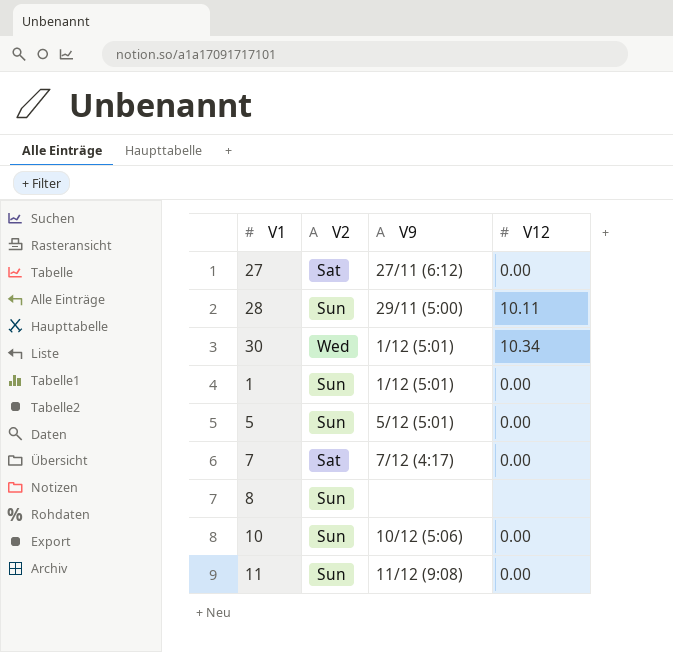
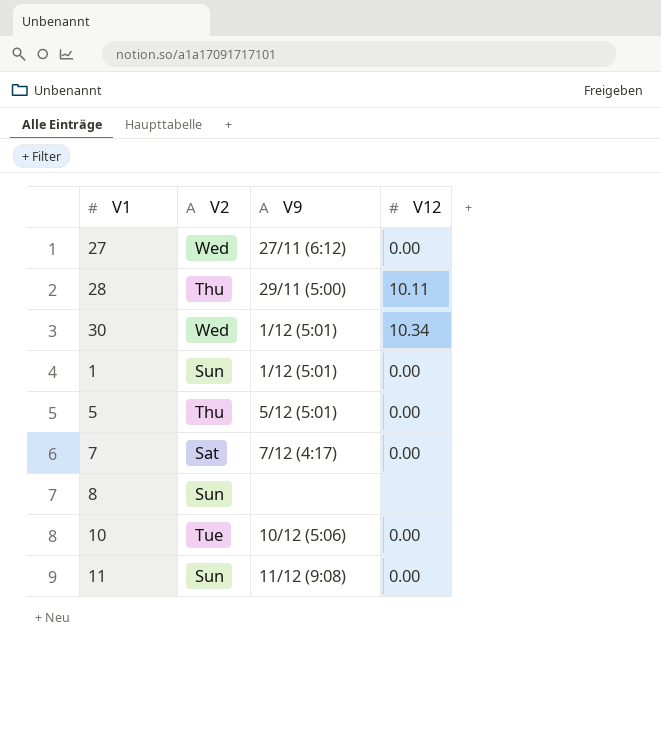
27 | V2: Sat -> Wed
28 | V2: Sun -> Thu
5 | V2: Sun -> Thu
10 | V2: Sun -> Tue

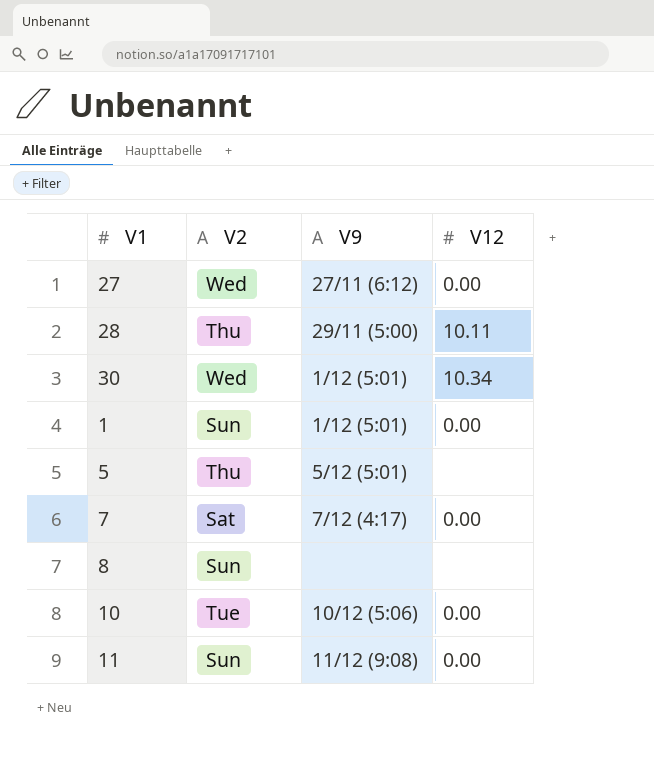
5 | V12: 0.00 -> none

